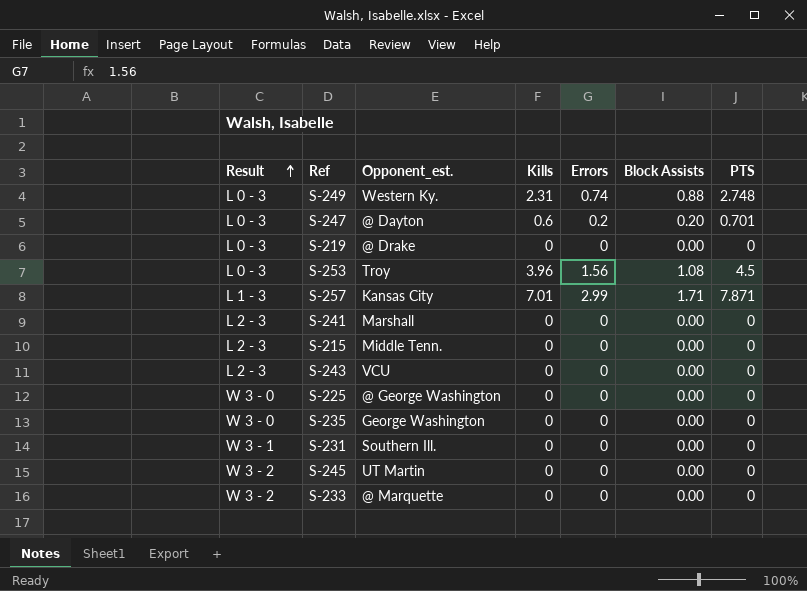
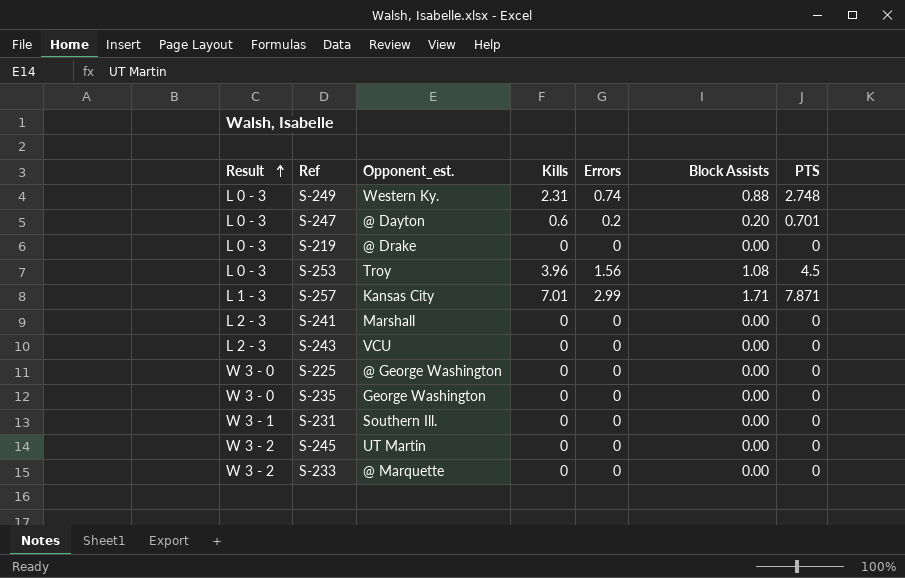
row S-215: L 2 - 3 | Middle Tenn. | 0 | 0 | 0.00 | 0 -> none

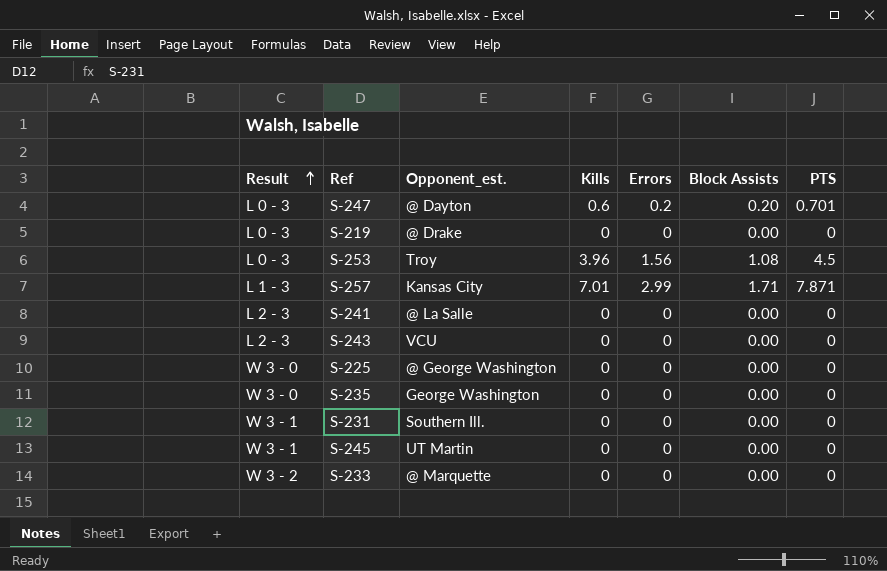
row S-249: L 0 - 3 | Western Ky. | 2.31 | 0.74 | 0.88 | 2.748 -> none
S-241 | Opponent_est.: Marshall -> @ La Salle
S-245 | Result: W 3 - 2 -> W 3 - 1

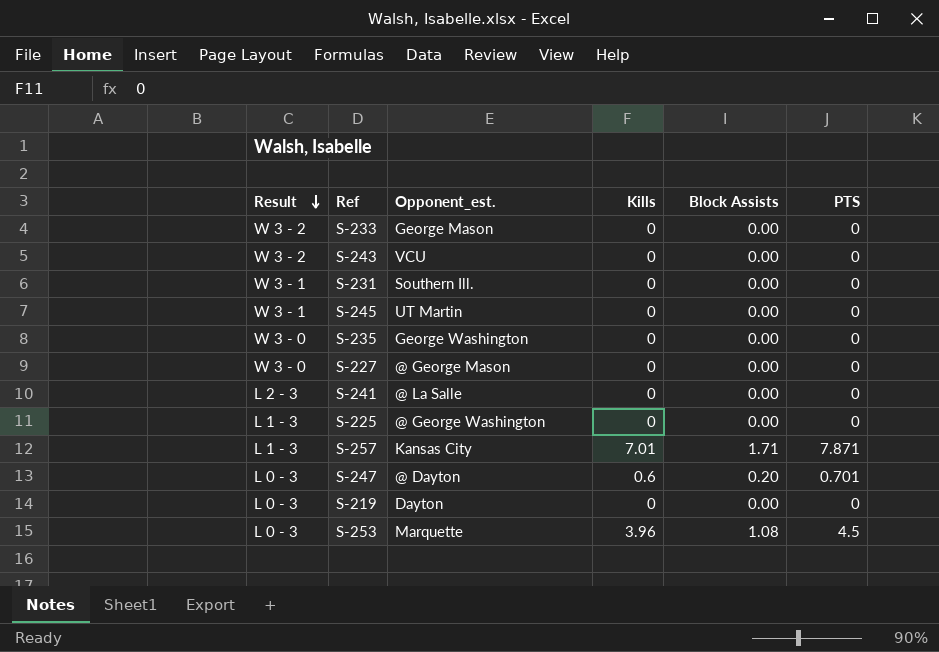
row order: Result ascending -> Result descending
column Errors | position: 5 -> none
S-233 | Opponent_est.: @ Marquette -> George Mason
S-243 | Result: L 2 - 3 -> W 3 - 2
row S-227: none -> W 3 - 0 | @ George Mason | 0 | 0.00 | 0
S-225 | Result: W 3 - 0 -> L 1 - 3
S-219 | Opponent_est.: @ Drake -> Dayton
S-253 | Opponent_est.: Troy -> Marquette

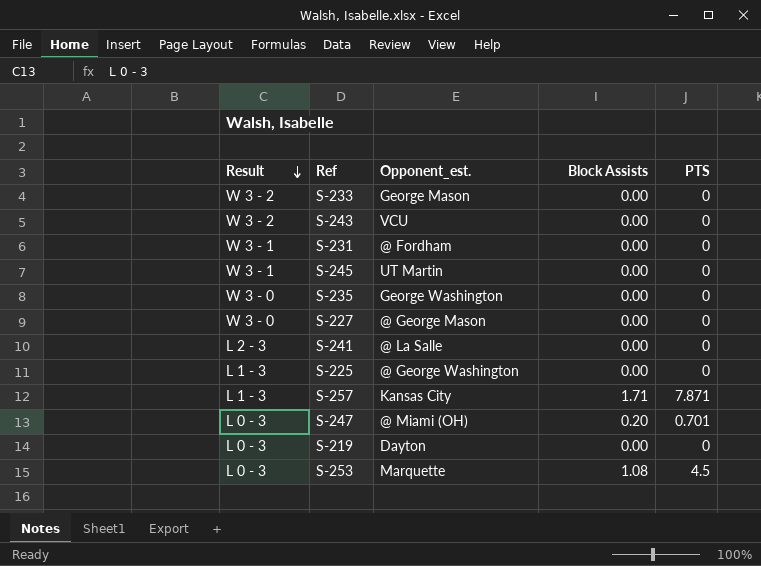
column Kills | position: 4 -> none
S-231 | Opponent_est.: Southern Ill. -> @ Fordham
S-247 | Opponent_est.: @ Dayton -> @ Miami (OH)

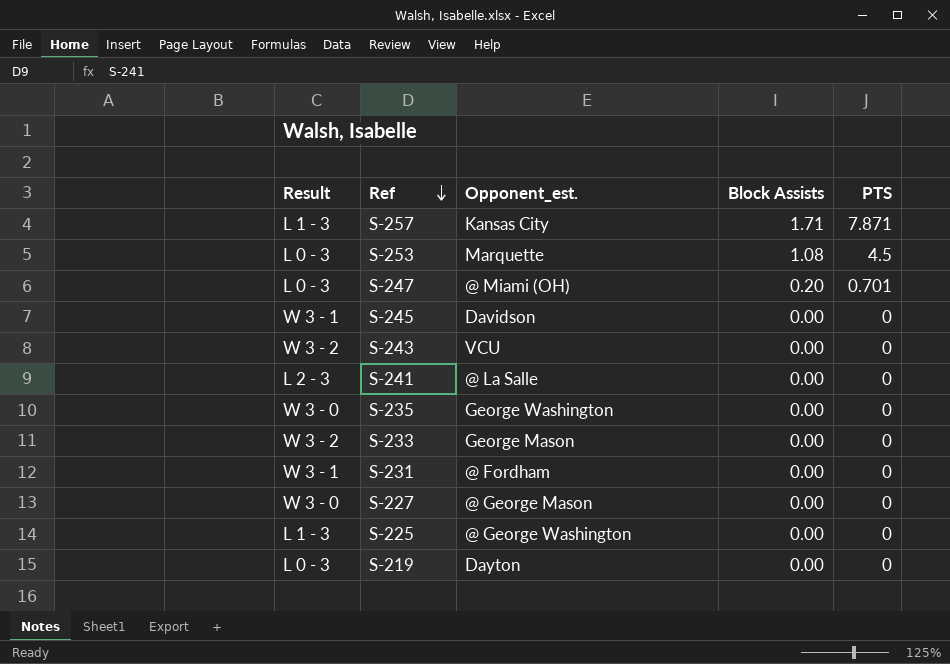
row order: Result descending -> Ref descending
S-245 | Opponent_est.: UT Martin -> Davidson

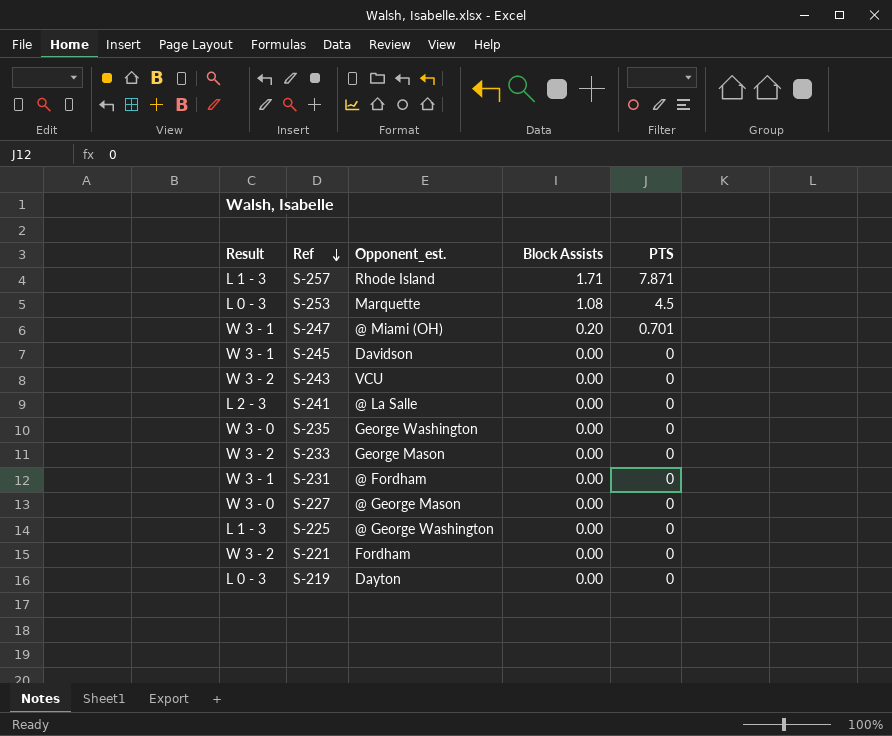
S-257 | Opponent_est.: Kansas City -> Rhode Island
S-247 | Result: L 0 - 3 -> W 3 - 1
row S-221: none -> W 3 - 2 | Fordham | 0.00 | 0

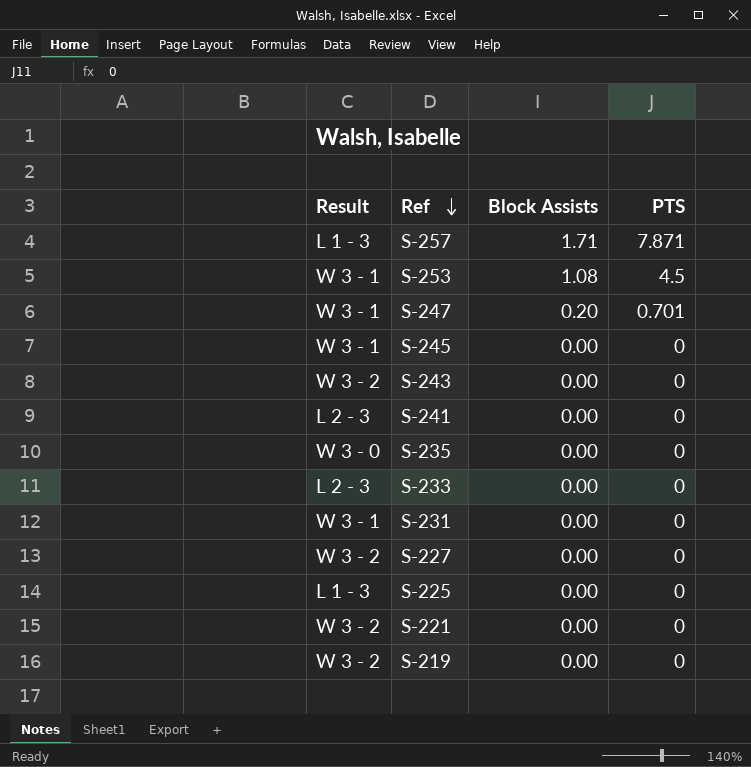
column Opponent_est. | position: 3 -> none
S-253 | Result: L 0 - 3 -> W 3 - 1
S-233 | Result: W 3 - 2 -> L 2 - 3
S-227 | Result: W 3 - 0 -> W 3 - 2
S-219 | Result: L 0 - 3 -> W 3 - 2

